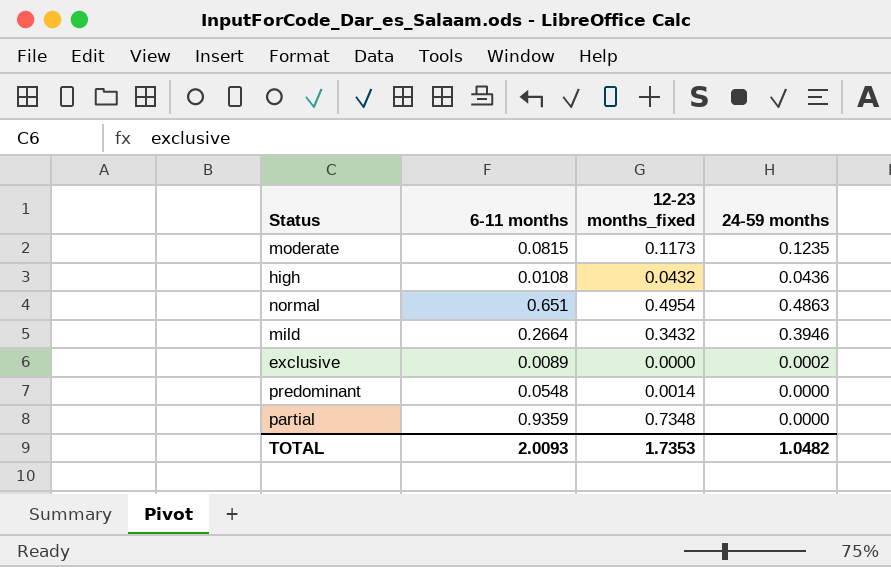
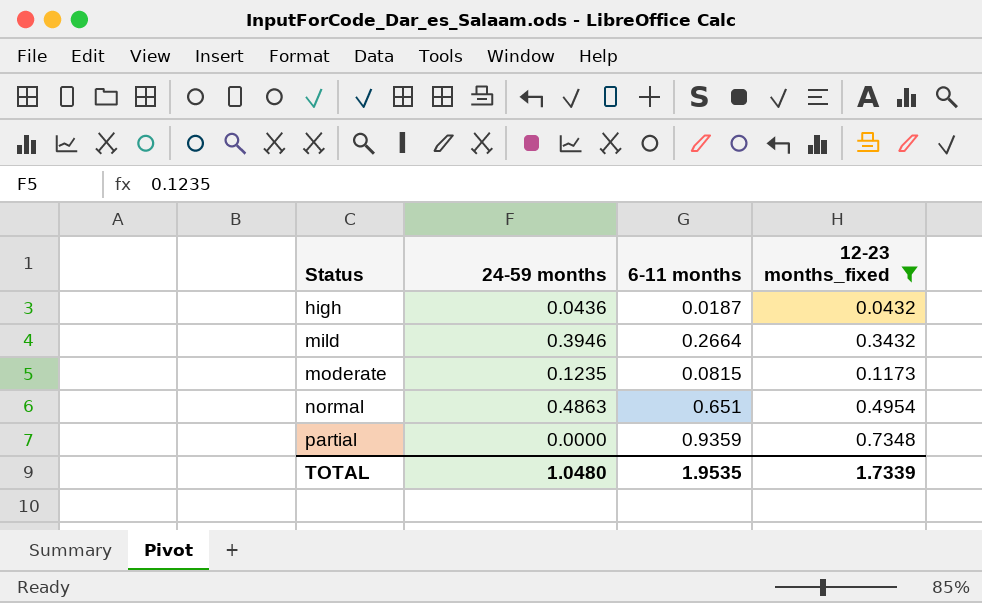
filter: none -> 12-23 months_fixed >= 0.0432
row order: none -> Status ascending
column 24-59 months | position: 4 -> 2
high | 6-11 months: 0.0108 -> 0.0187
TOTAL | 24-59 months: 1.0482 -> 1.0480
TOTAL | 6-11 months: 2.0093 -> 1.9535
TOTAL | 12-23 months_fixed: 1.7353 -> 1.7339

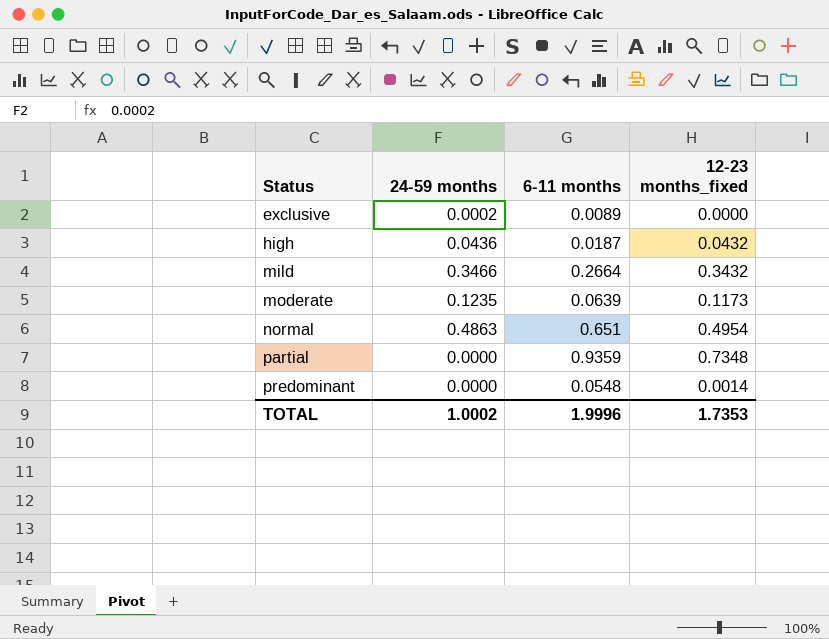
filter: 12-23 months_fixed >= 0.0432 -> none
mild | 24-59 months: 0.3946 -> 0.3466
moderate | 6-11 months: 0.0815 -> 0.0639
TOTAL | 24-59 months: 1.0480 -> 1.0002
TOTAL | 6-11 months: 1.9535 -> 1.9996
TOTAL | 12-23 months_fixed: 1.7339 -> 1.7353

